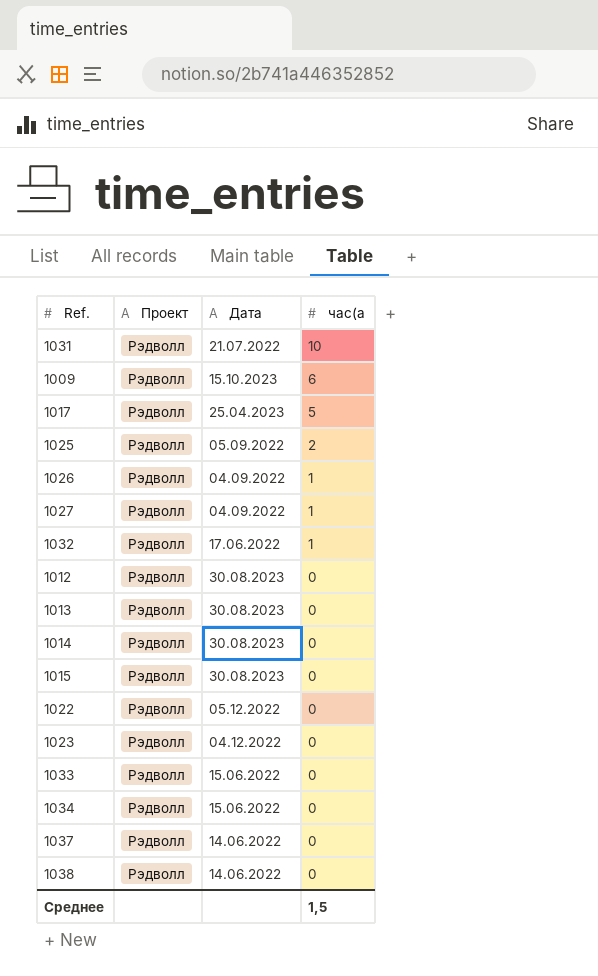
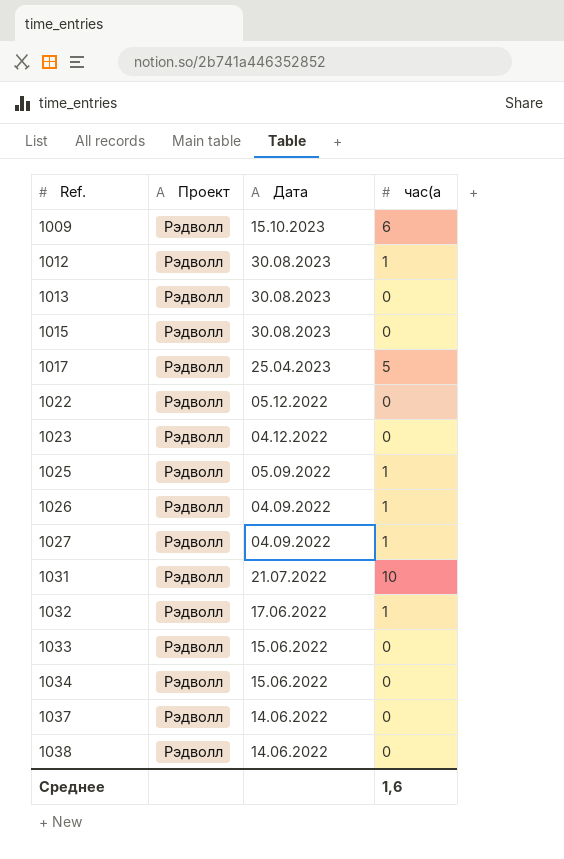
row order: час(а descending -> Ref. ascending
row 1014: Рэдволл | 30.08.2023 | 0 -> none
1012 | час(а: 0 -> 1
1025 | час(а: 2 -> 1
Среднее | час(а: 1,5 -> 1,6

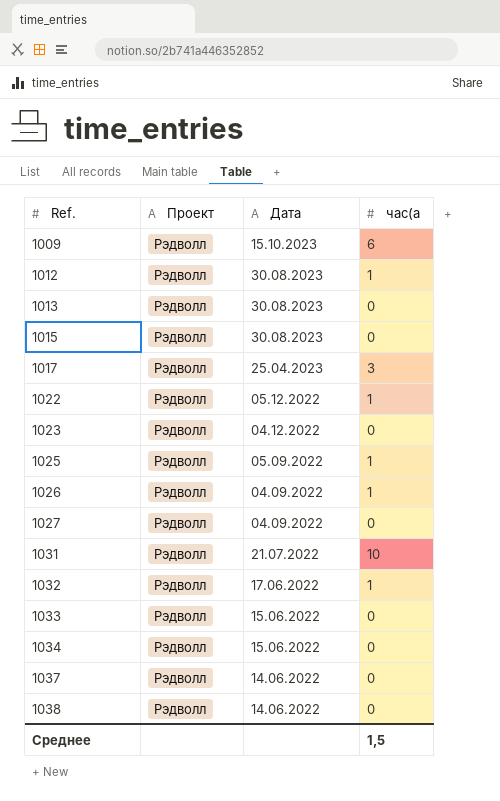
1017 | час(а: 5 -> 3
1022 | час(а: 0 -> 1
1027 | час(а: 1 -> 0
Среднее | час(а: 1,6 -> 1,5

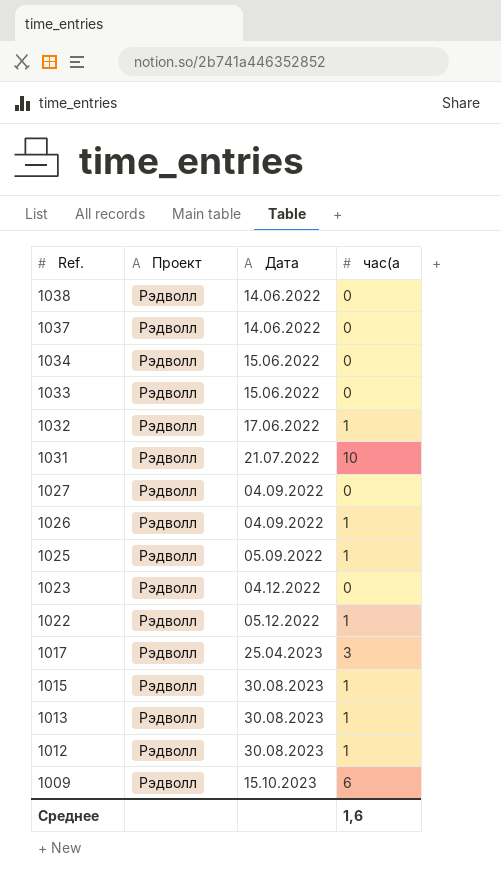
row order: Ref. ascending -> Ref. descending
1015 | час(а: 0 -> 1
1013 | час(а: 0 -> 1
Среднее | час(а: 1,5 -> 1,6

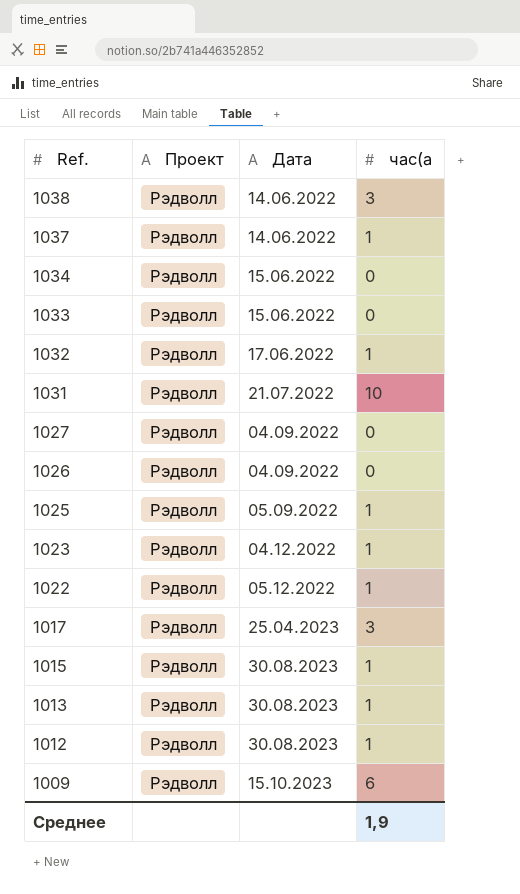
1038 | час(а: 0 -> 3
1037 | час(а: 0 -> 1
1026 | час(а: 1 -> 0
1023 | час(а: 0 -> 1
Среднее | час(а: 1,6 -> 1,9

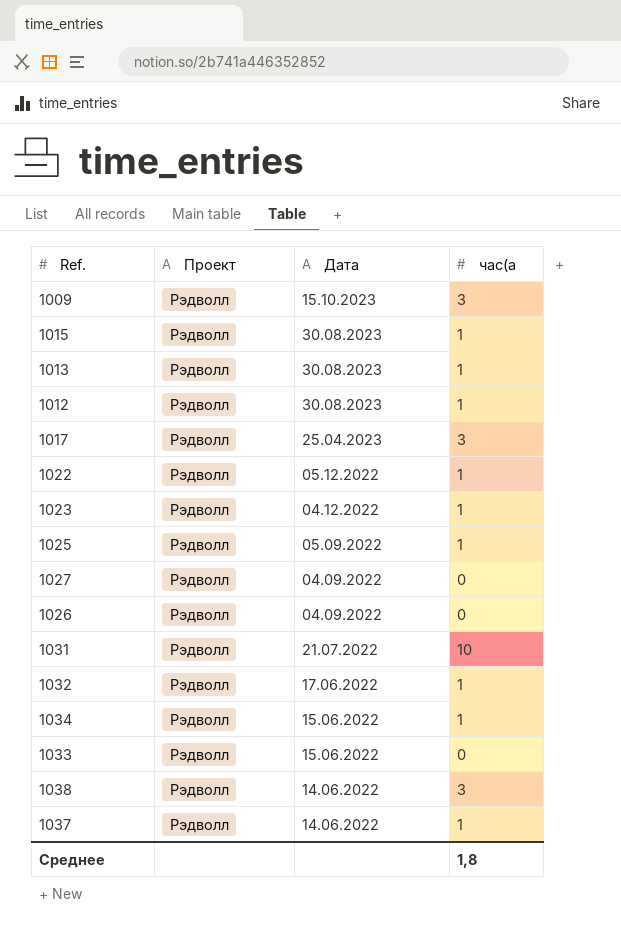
row order: Ref. descending -> Дата descending
1009 | час(а: 6 -> 3
1034 | час(а: 0 -> 1
Среднее | час(а: 1,9 -> 1,8

